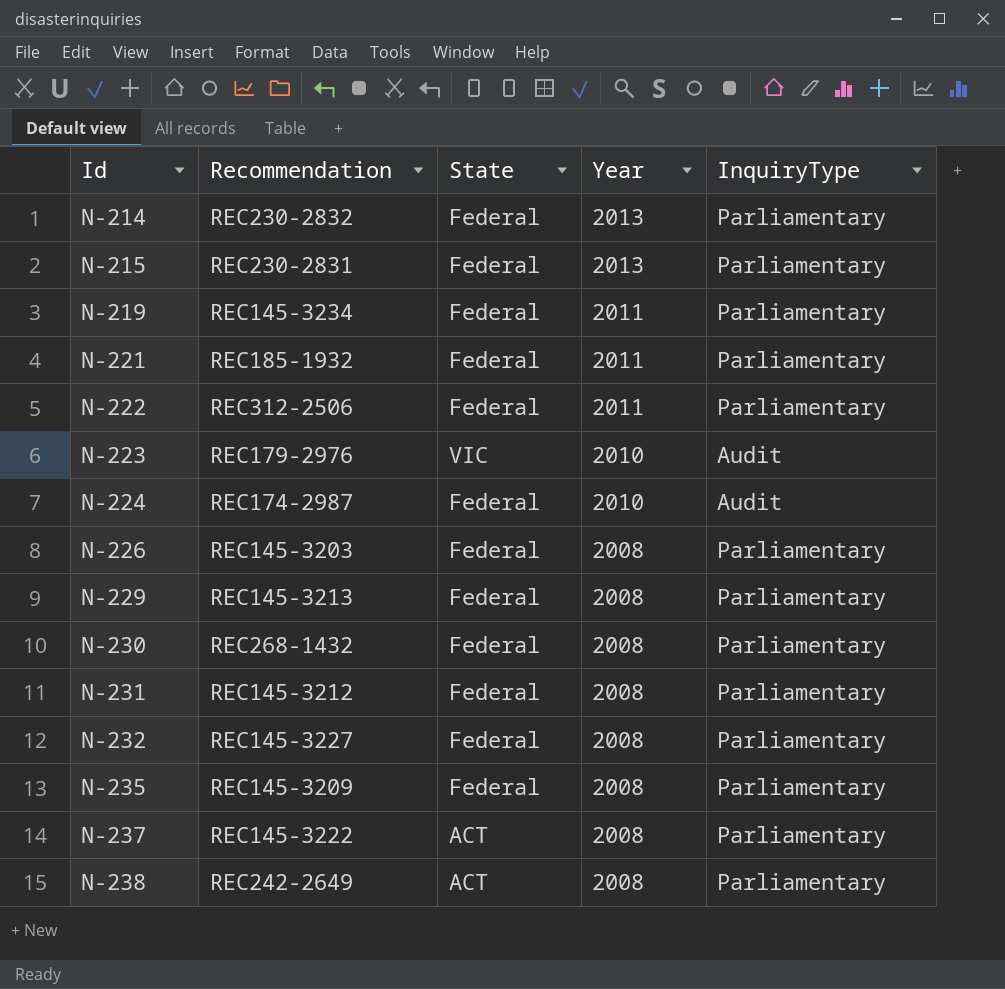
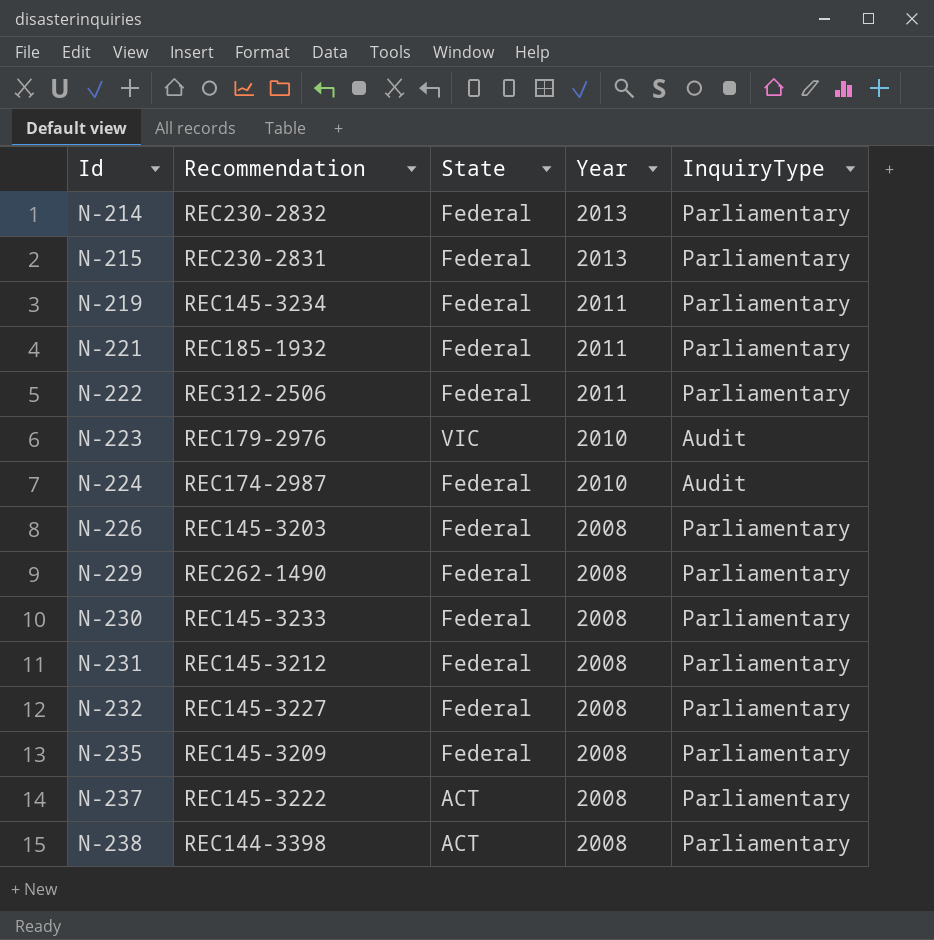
N-229 | Recommendation: REC145-3213 -> REC262-1490
N-230 | Recommendation: REC268-1432 -> REC145-3233
N-238 | Recommendation: REC242-2649 -> REC144-3398

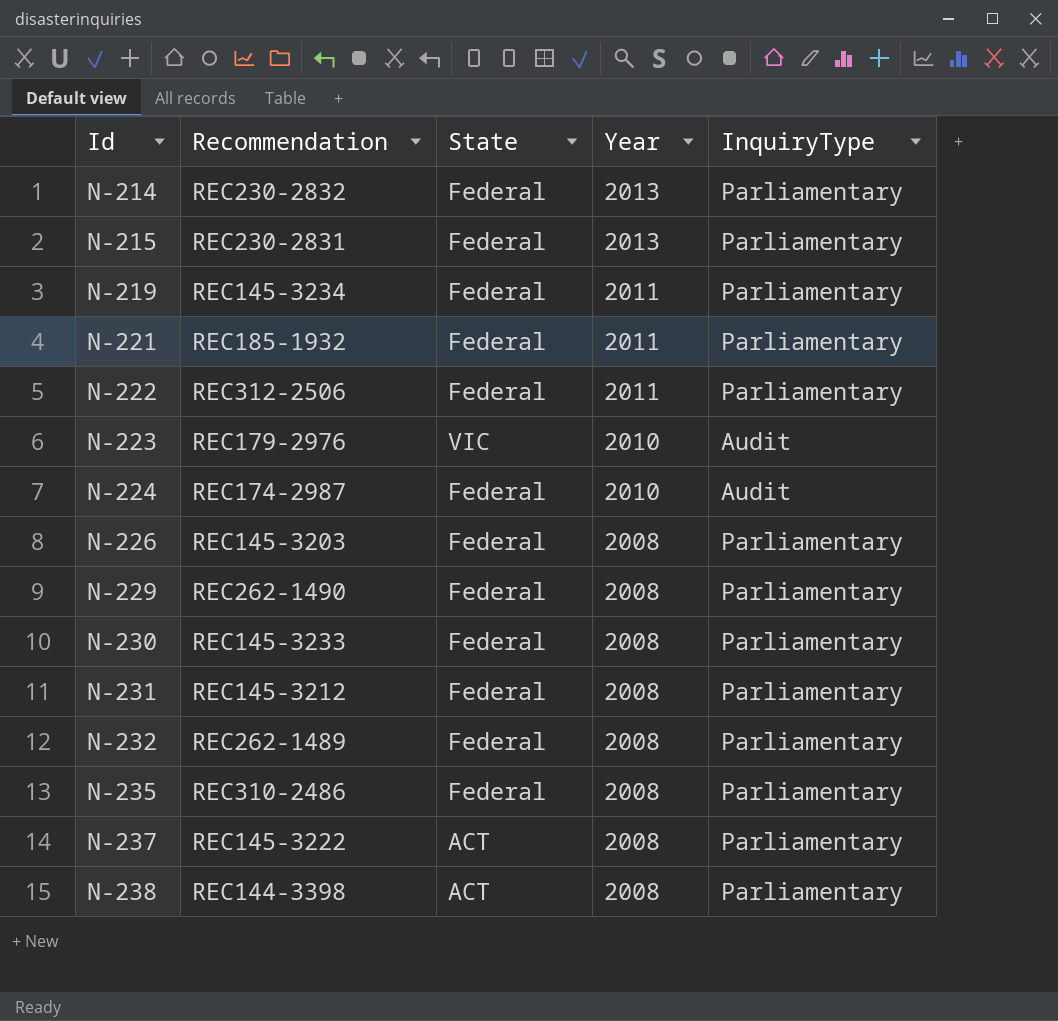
N-232 | Recommendation: REC145-3227 -> REC262-1489
N-235 | Recommendation: REC145-3209 -> REC310-2486

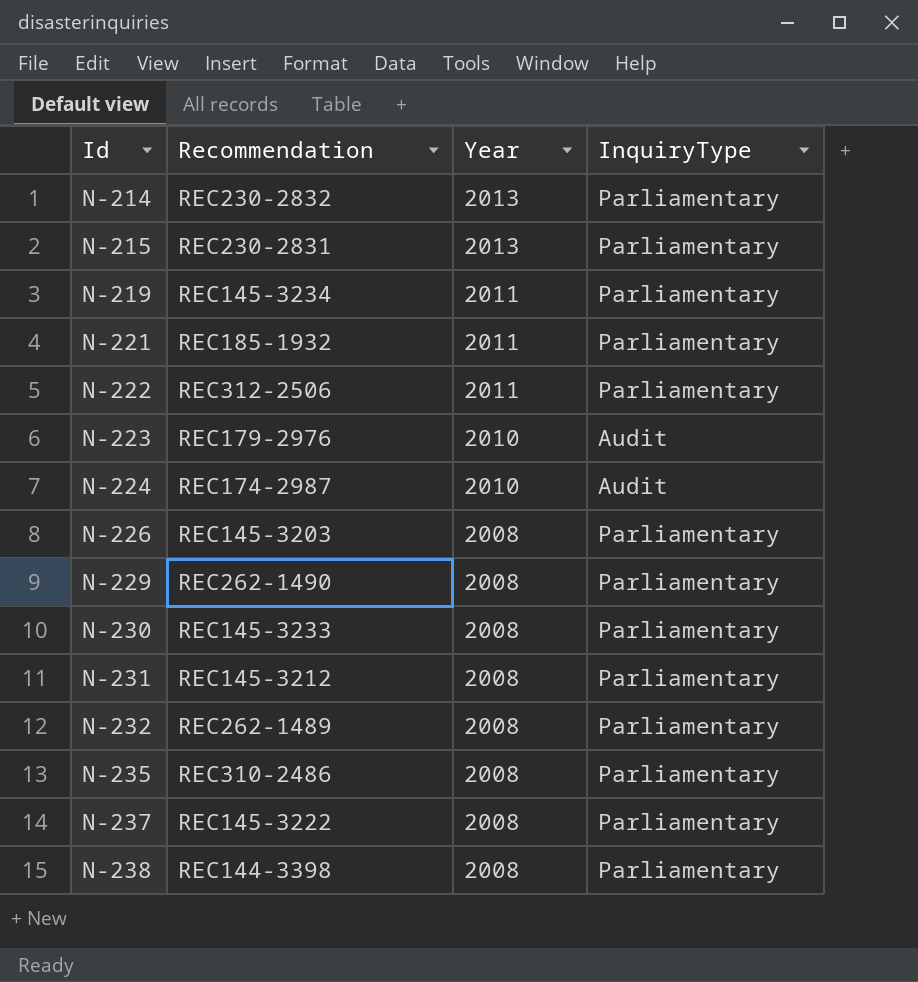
column State | position: 3 -> none

